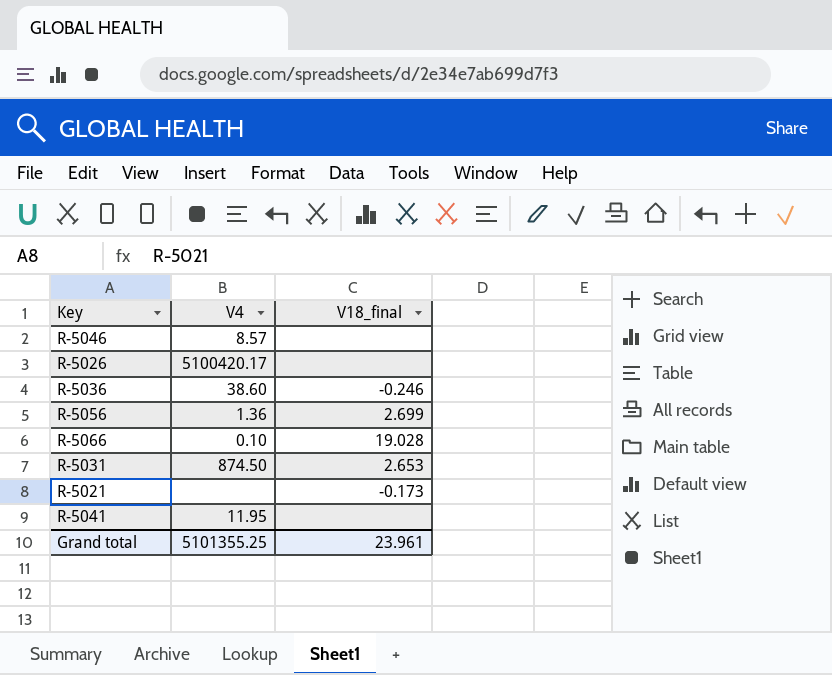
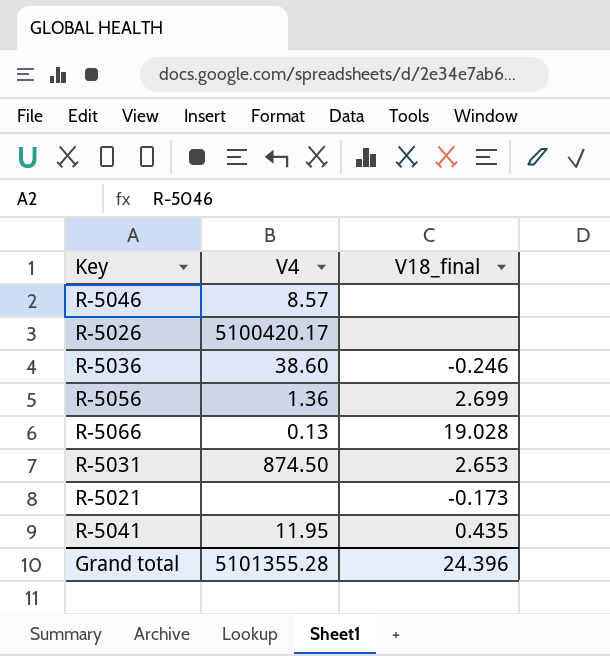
R-5066 | V4: 0.10 -> 0.13
R-5041 | V18_final: none -> 0.435
Grand total | V4: 5101355.25 -> 5101355.28
Grand total | V18_final: 23.961 -> 24.396

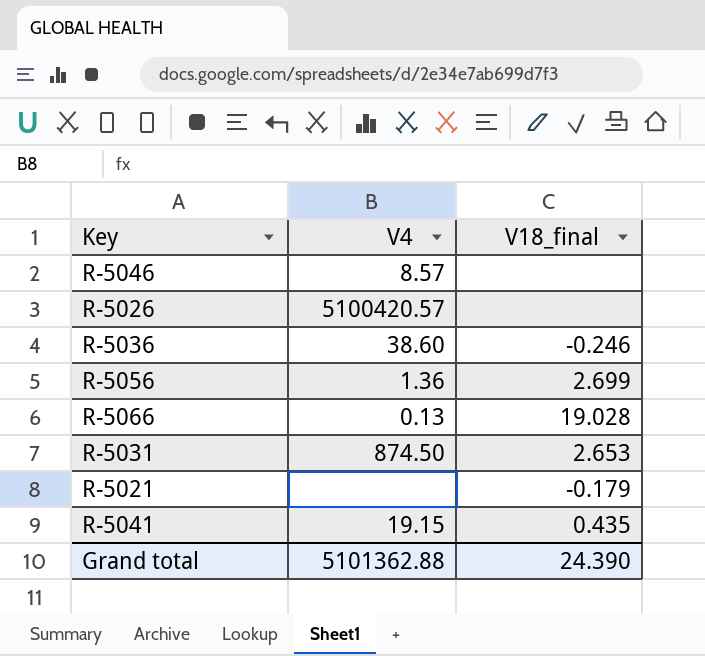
R-5026 | V4: 5100420.17 -> 5100420.57
R-5021 | V18_final: -0.173 -> -0.179
R-5041 | V4: 11.95 -> 19.15
Grand total | V4: 5101355.28 -> 5101362.88
Grand total | V18_final: 24.396 -> 24.390

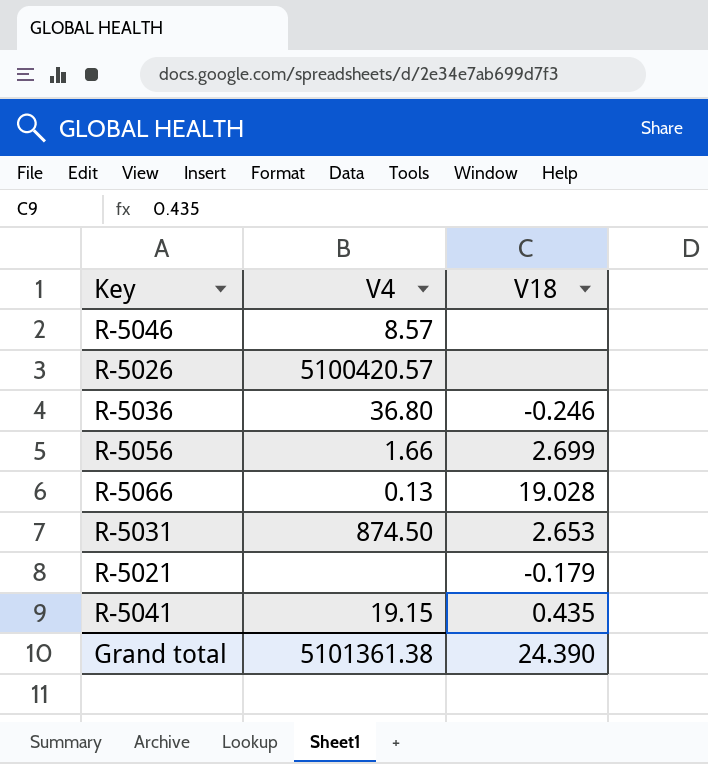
column name: V18_final -> V18
R-5036 | V4: 38.60 -> 36.80
R-5056 | V4: 1.36 -> 1.66
Grand total | V4: 5101362.88 -> 5101361.38

